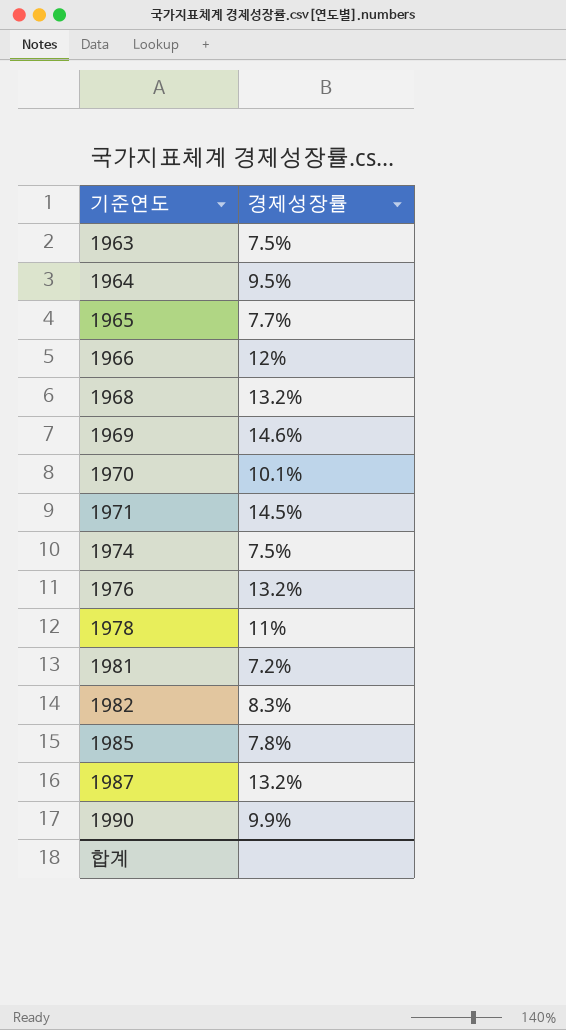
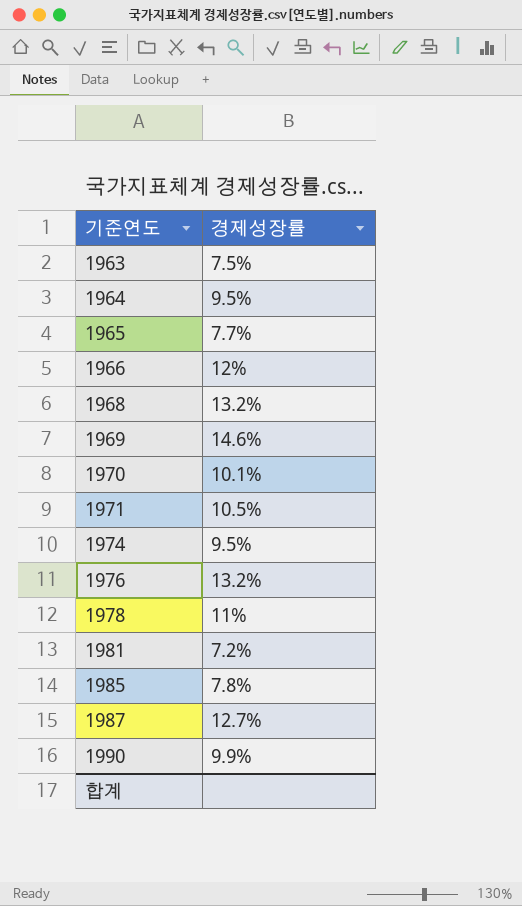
row 1982: 8.3% -> none
1971 | 경제성장률: 14.5% -> 10.5%
1974 | 경제성장률: 7.5% -> 9.5%
1987 | 경제성장률: 13.2% -> 12.7%

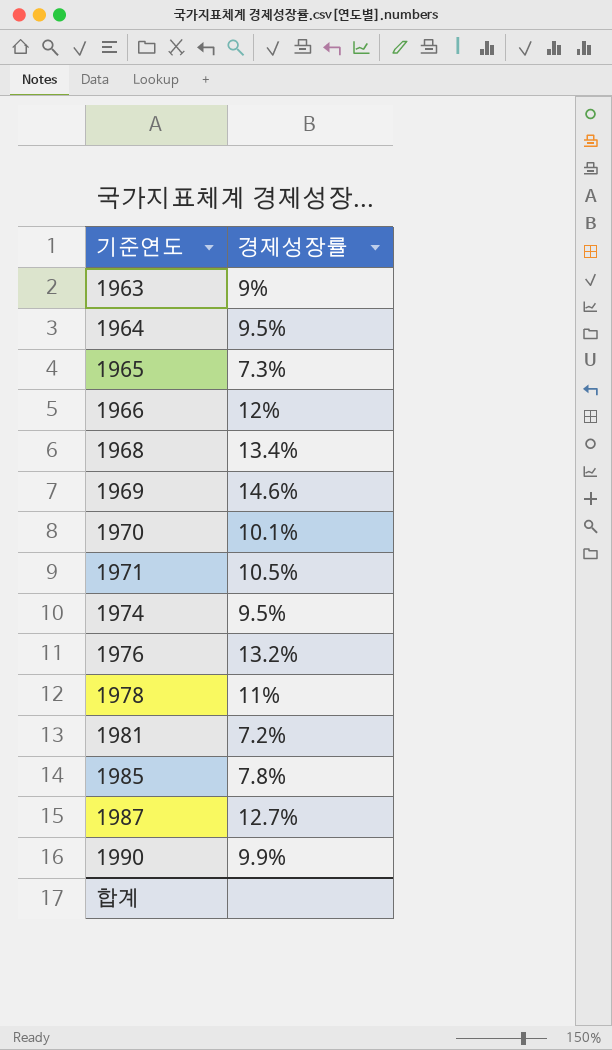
1963 | 경제성장률: 7.5% -> 9%
1965 | 경제성장률: 7.7% -> 7.3%
1968 | 경제성장률: 13.2% -> 13.4%

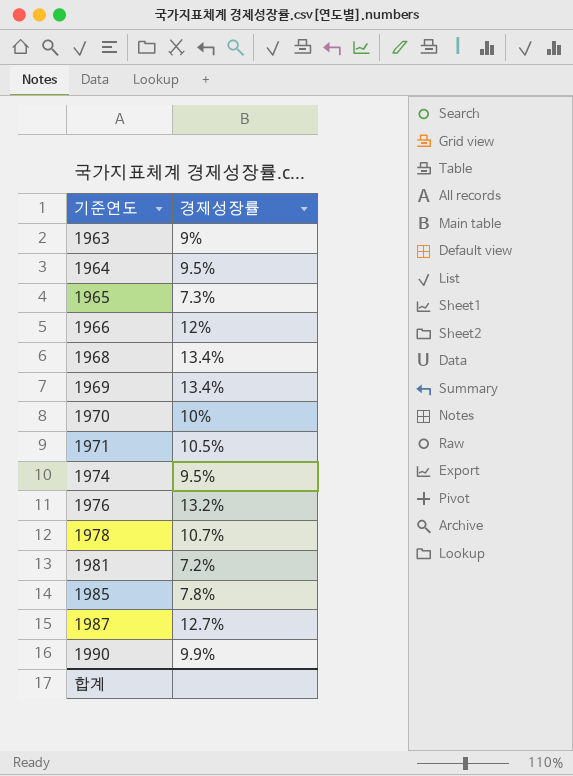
1969 | 경제성장률: 14.6% -> 13.4%
1970 | 경제성장률: 10.1% -> 10%
1978 | 경제성장률: 11% -> 10.7%

